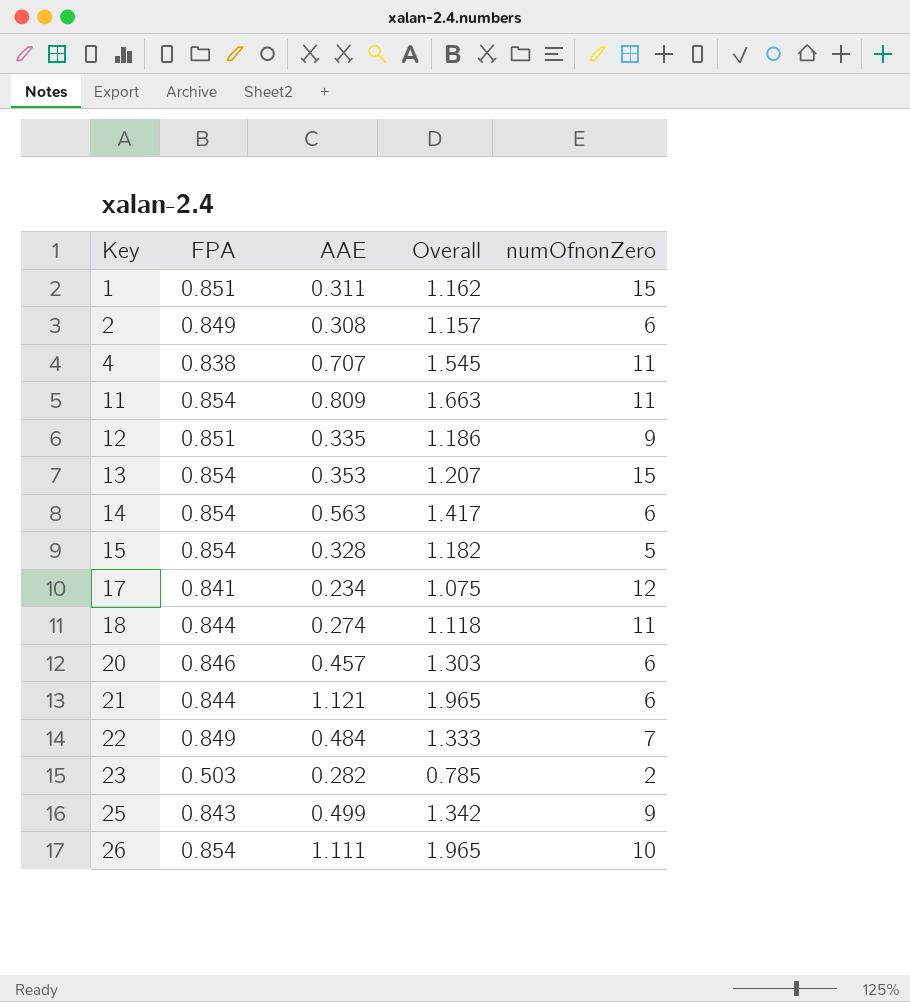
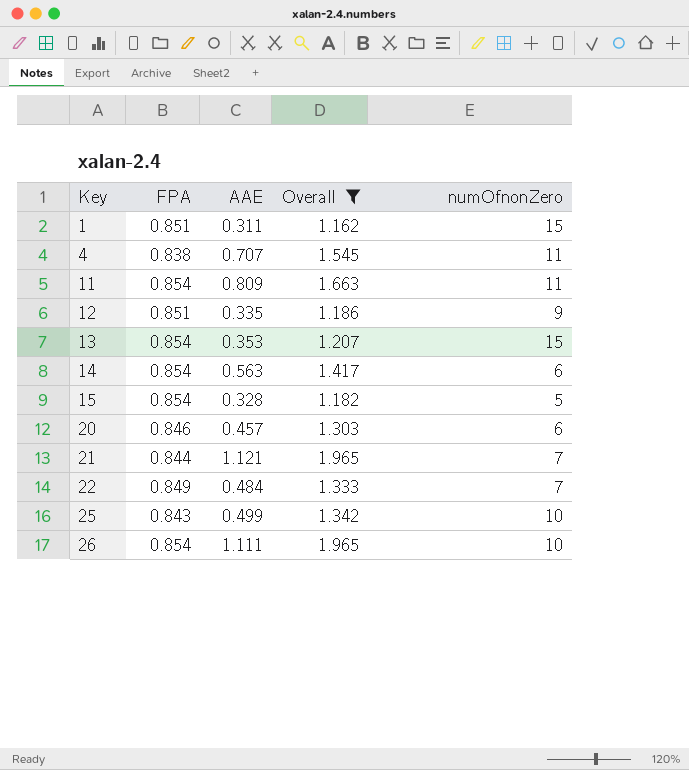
filter: none -> Overall >= 1.162
21 | numOfnonZero: 6 -> 7
25 | numOfnonZero: 9 -> 10

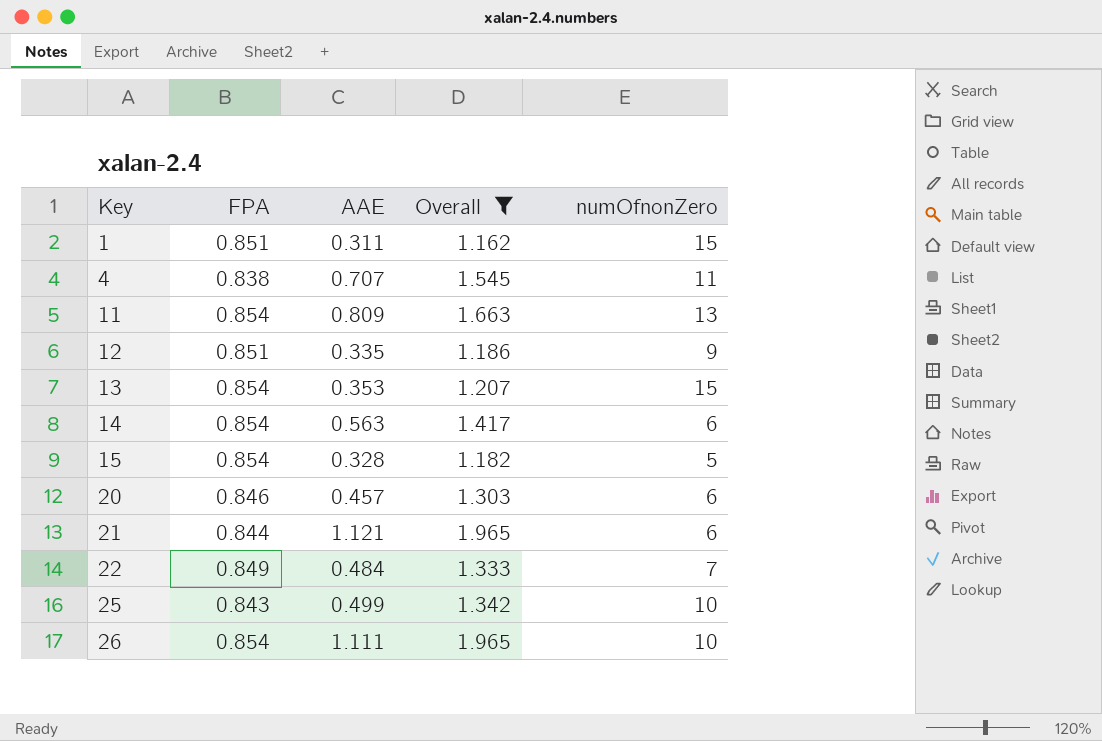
11 | numOfnonZero: 11 -> 13
21 | numOfnonZero: 7 -> 6

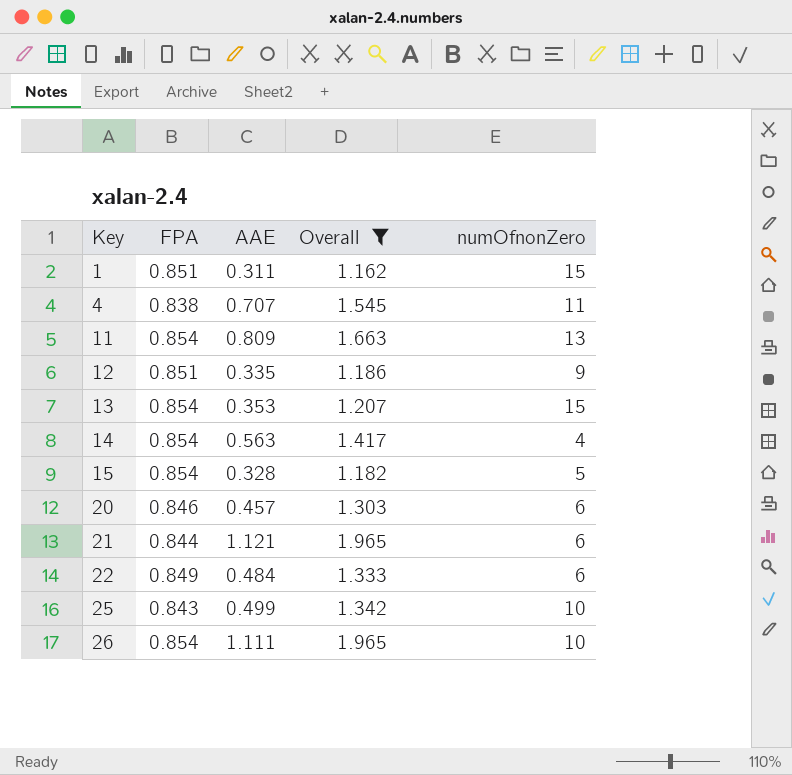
14 | numOfnonZero: 6 -> 4
22 | numOfnonZero: 7 -> 6

